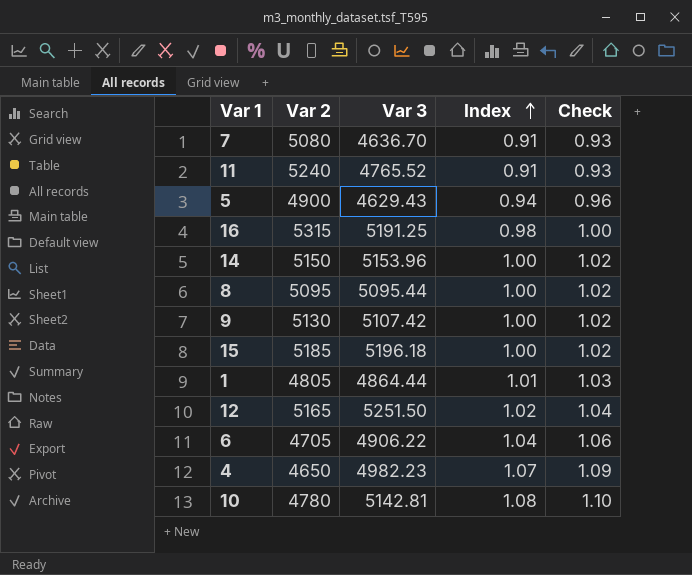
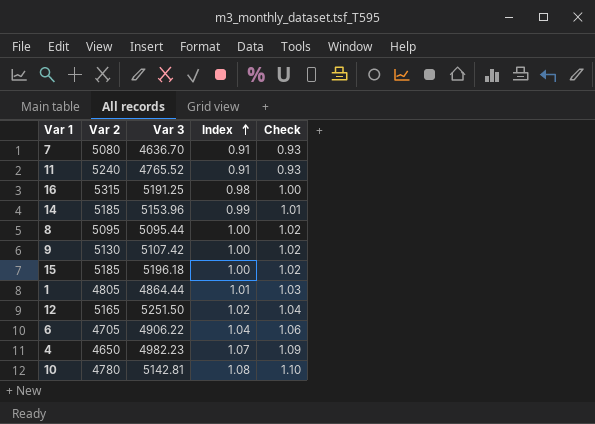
row 5: 4900 | 4629.43 | 0.94 | 0.96 -> none
14 | Var 2: 5150 -> 5185
14 | Index: 1.00 -> 0.99
14 | Check: 1.02 -> 1.01

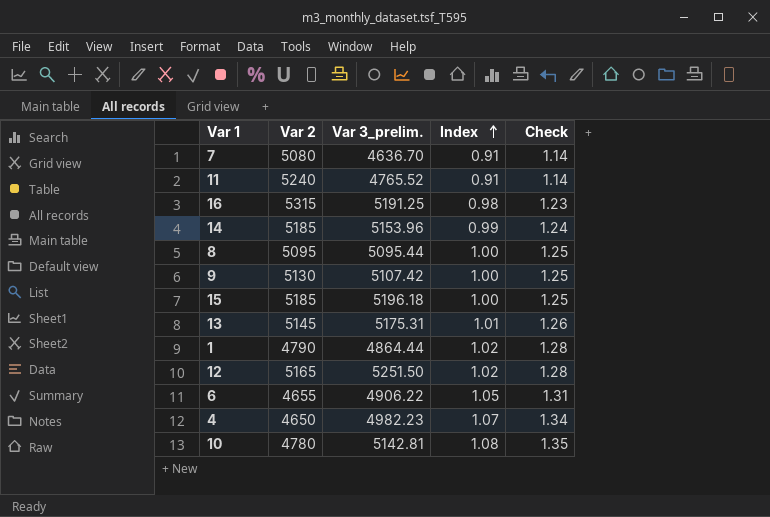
column name: Var 3 -> Var 3_prelim.
column Check | formula: [Index] * 1.02 -> [Index] * 1.25
row 13: none -> 5145 | 5175.31 | 1.01 | 1.26
1 | Var 2: 4805 -> 4790
1 | Index: 1.01 -> 1.02
6 | Var 2: 4705 -> 4655
6 | Index: 1.04 -> 1.05

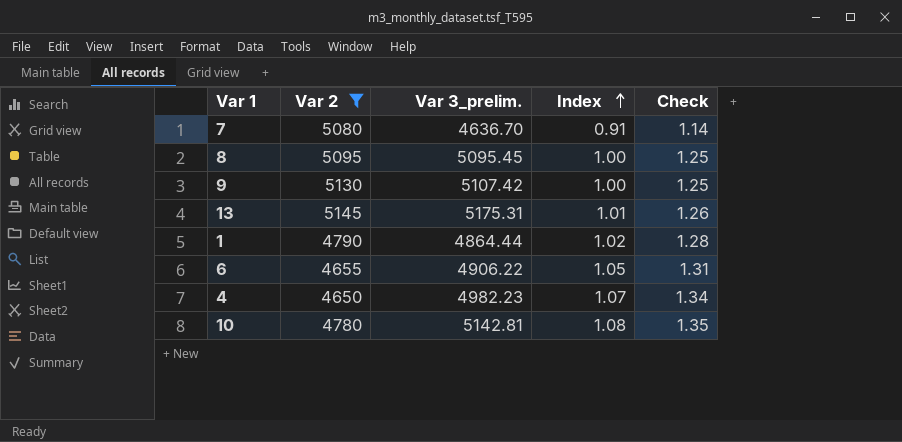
filter: none -> Var 2 <= 5145
8 | Var 3_prelim.: 5095.44 -> 5095.45

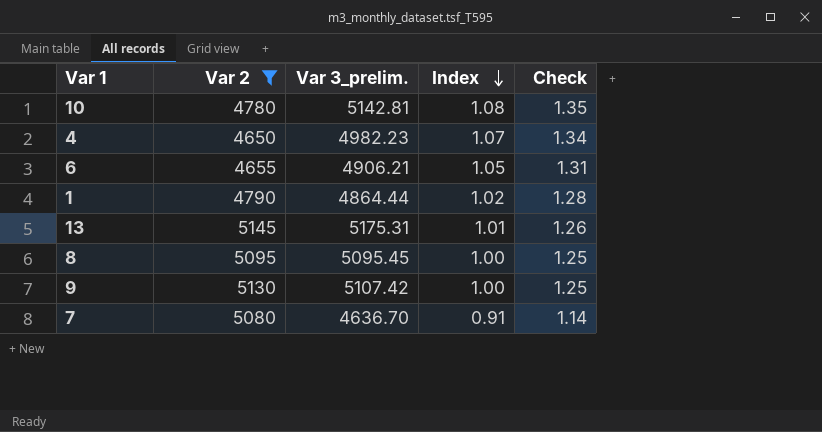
row order: Index ascending -> Index descending
6 | Var 3_prelim.: 4906.22 -> 4906.21

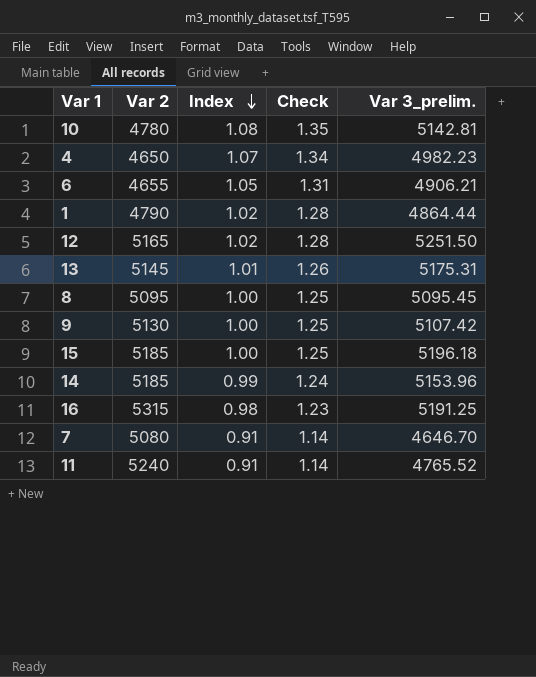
filter: Var 2 <= 5145 -> none
column Var 3_prelim. | position: 3 -> 5
7 | Var 3_prelim.: 4636.70 -> 4646.70

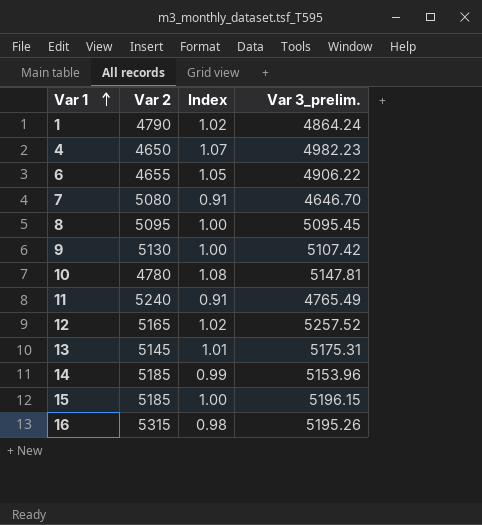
row order: Index descending -> Var 1 ascending
column Check | formula: [Index] * 1.25 -> none
1 | Var 3_prelim.: 4864.44 -> 4864.24
6 | Var 3_prelim.: 4906.21 -> 4906.22
10 | Var 3_prelim.: 5142.81 -> 5147.81
11 | Var 3_prelim.: 4765.52 -> 4765.49
12 | Var 3_prelim.: 5251.50 -> 5257.52
15 | Var 3_prelim.: 5196.18 -> 5196.15
16 | Var 3_prelim.: 5191.25 -> 5195.26

